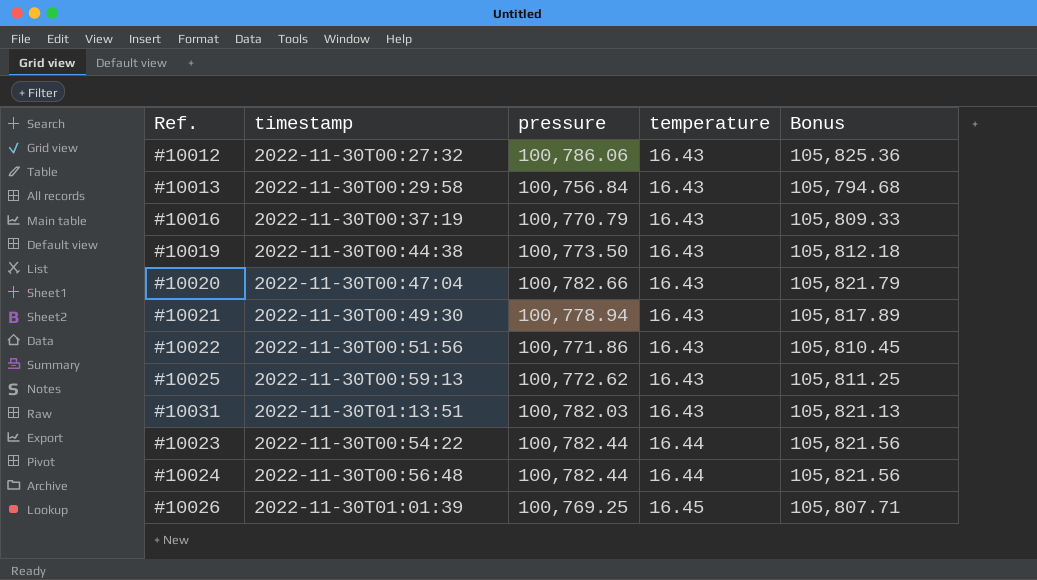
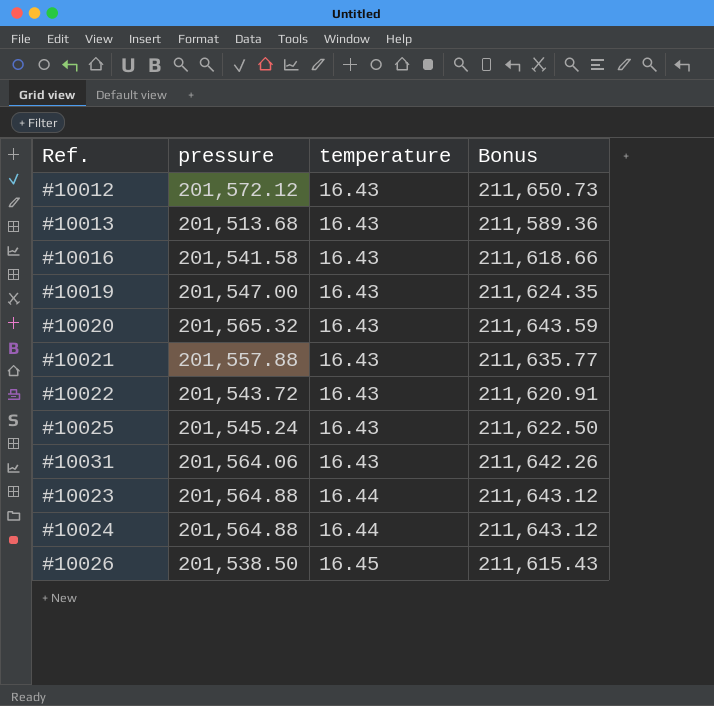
column timestamp | position: 2 -> none
#10012 | pressure: 100,786.06 -> 201,572.12
#10012 | Bonus: 105,825.36 -> 211,650.73
#10013 | pressure: 100,756.84 -> 201,513.68
#10013 | Bonus: 105,794.68 -> 211,589.36
#10016 | pressure: 100,770.79 -> 201,541.58
#10016 | Bonus: 105,809.33 -> 211,618.66
#10019 | pressure: 100,773.50 -> 201,547.00
#10019 | Bonus: 105,812.18 -> 211,624.35
#10020 | pressure: 100,782.66 -> 201,565.32
#10020 | Bonus: 105,821.79 -> 211,643.59
#10021 | pressure: 100,778.94 -> 201,557.88
#10021 | Bonus: 105,817.89 -> 211,635.77
#10022 | pressure: 100,771.86 -> 201,543.72
#10022 | Bonus: 105,810.45 -> 211,620.91
#10025 | pressure: 100,772.62 -> 201,545.24
#10025 | Bonus: 105,811.25 -> 211,622.50
#10031 | pressure: 100,782.03 -> 201,564.06
#10031 | Bonus: 105,821.13 -> 211,642.26
#10023 | pressure: 100,782.44 -> 201,564.88
#10023 | Bonus: 105,821.56 -> 211,643.12
#10024 | pressure: 100,782.44 -> 201,564.88
#10024 | Bonus: 105,821.56 -> 211,643.12
#10026 | pressure: 100,769.25 -> 201,538.50
#10026 | Bonus: 105,807.71 -> 211,615.43

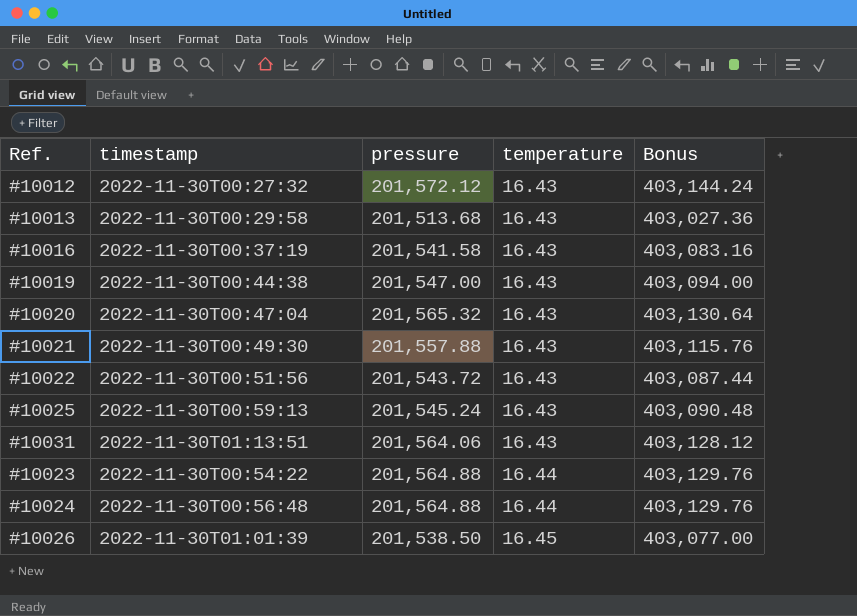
column timestamp | position: none -> 2
column Bonus | formula: [pressure] * 1.05 -> [pressure] * 2

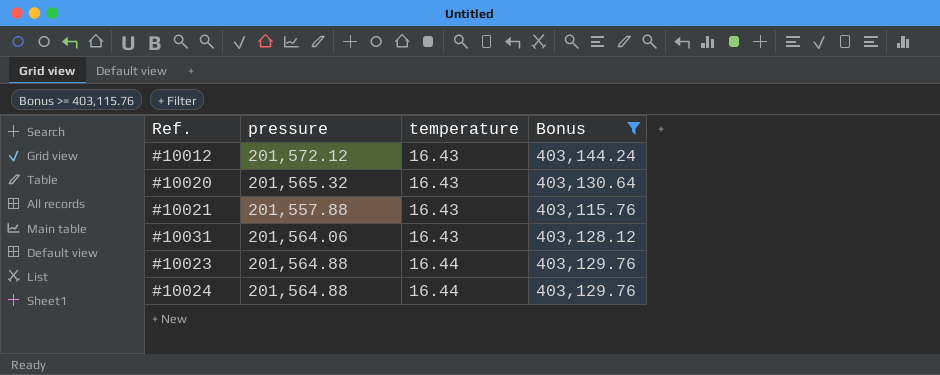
filter: none -> Bonus >= 403,115.76
column timestamp | position: 2 -> none

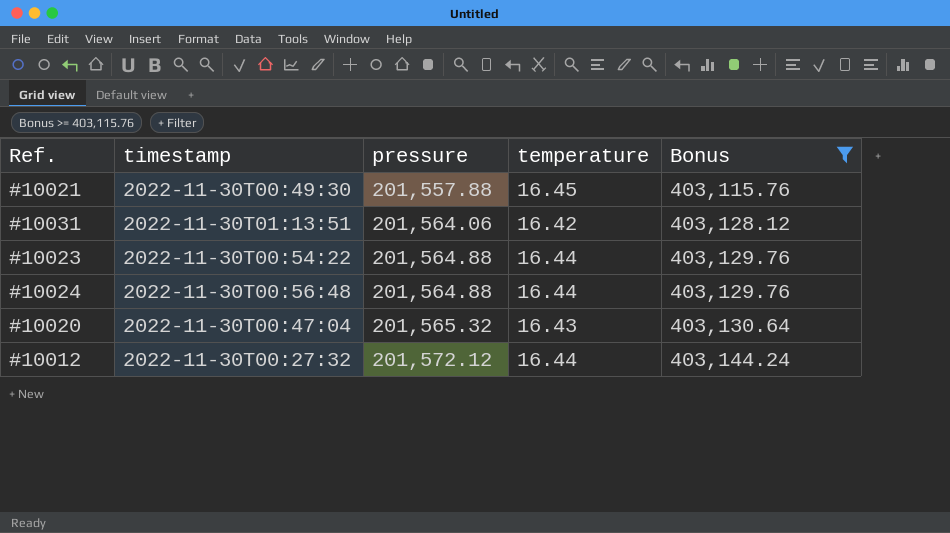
row order: temperature ascending -> pressure ascending
column timestamp | position: none -> 2
#10021 | temperature: 16.43 -> 16.45
#10031 | temperature: 16.43 -> 16.42
#10012 | temperature: 16.43 -> 16.44

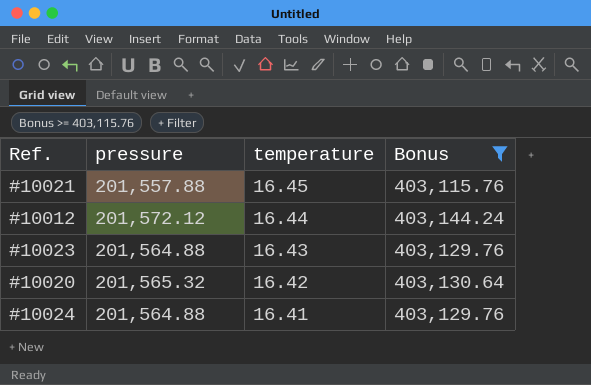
row order: pressure ascending -> temperature descending
column timestamp | position: 2 -> none
row #10031: 2022-11-30T01:13:51 | 201,564.06 | 16.42 | 403,128.12 -> none
#10023 | temperature: 16.44 -> 16.43
#10020 | temperature: 16.43 -> 16.42
#10024 | temperature: 16.44 -> 16.41

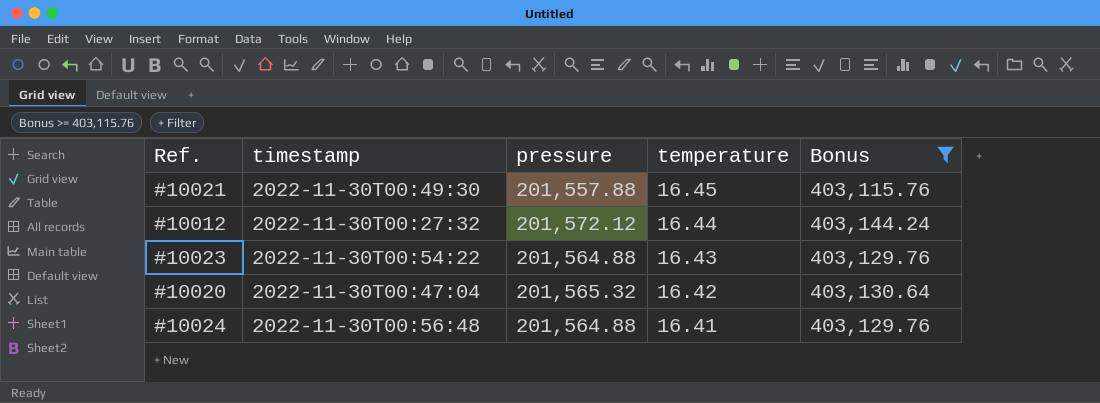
column timestamp | position: none -> 2

